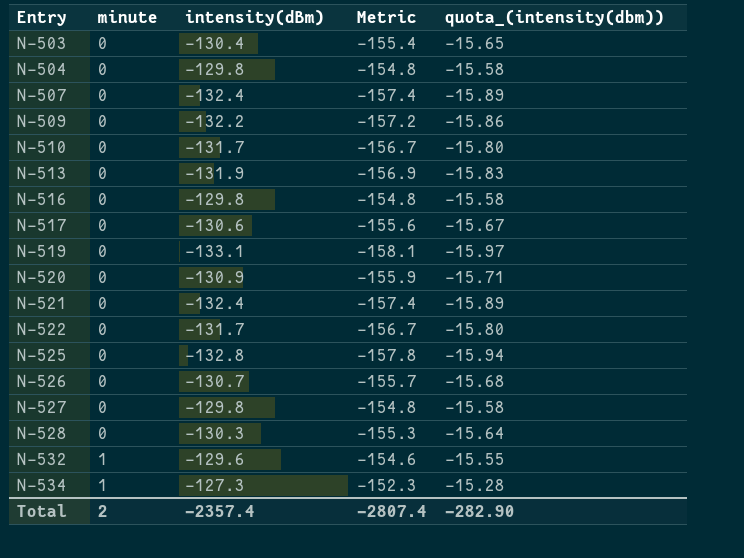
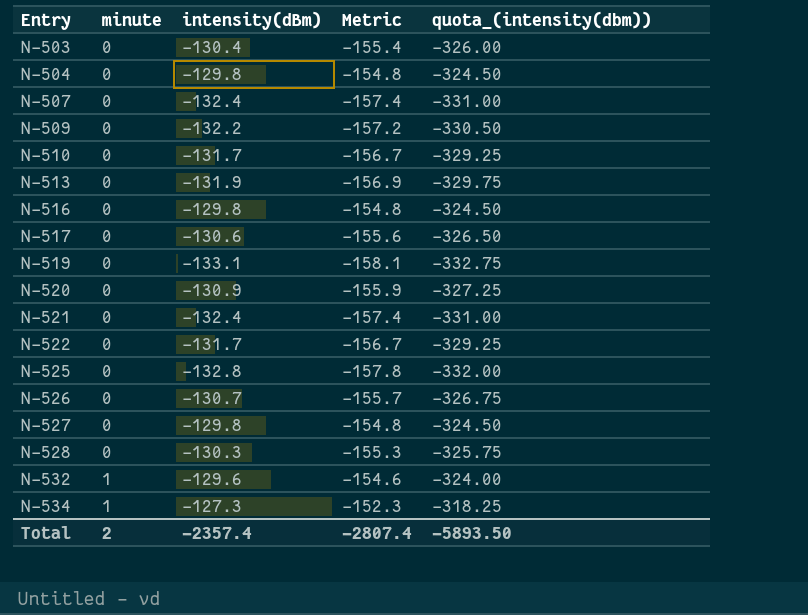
column quota_(intensity(dbm)) | formula: [intensity(dBm)] * 0.12 -> [intensity(dBm)] * 2.5
Total | quota_(intensity(dbm)): -282.90 -> -5893.50

